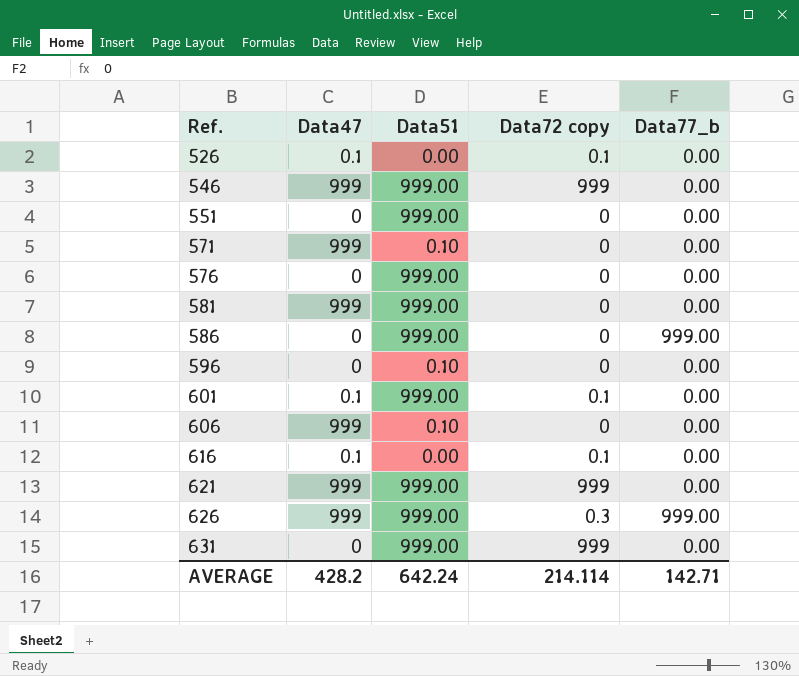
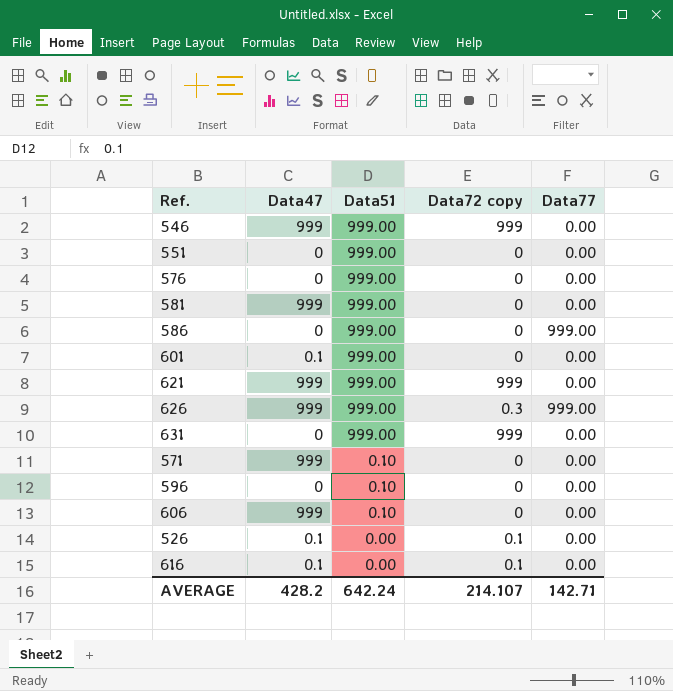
row order: Ref. ascending -> Data51 descending
column name: Data77_b -> Data77
601 | Data72 copy: 0.1 -> 0
AVERAGE | Data72 copy: 214.114 -> 214.107

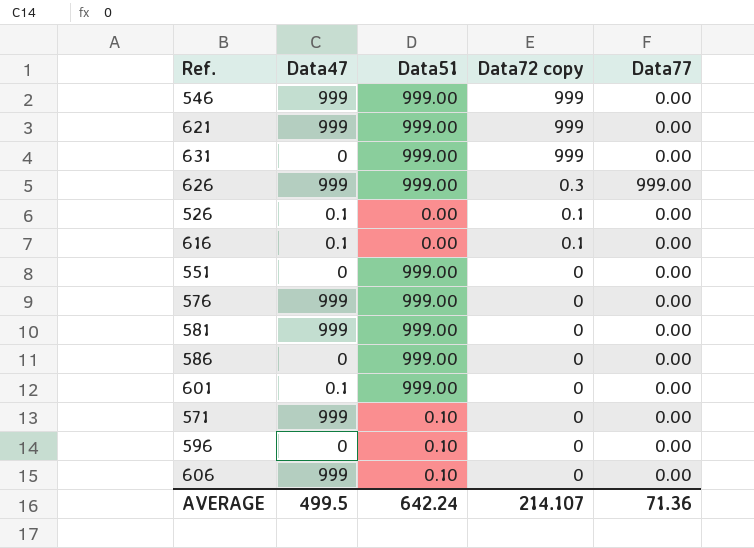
row order: Data51 descending -> Data72 copy descending
576 | Data47: 0 -> 999
586 | Data77: 999.00 -> 0.00
AVERAGE | Data47: 428.2 -> 499.5
AVERAGE | Data77: 142.71 -> 71.36

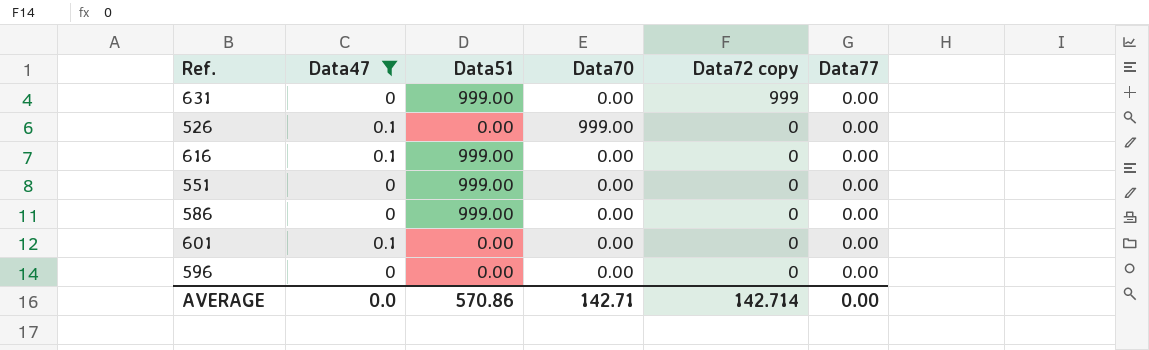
filter: none -> Data47 != 999
column Data70 | position: none -> 4
526 | Data72 copy: 0.1 -> 0
616 | Data51: 0.00 -> 999.00
616 | Data72 copy: 0.1 -> 0
601 | Data51: 999.00 -> 0.00
596 | Data51: 0.10 -> 0.00
AVERAGE | Data47: 499.5 -> 0.0
AVERAGE | Data51: 642.24 -> 570.86
AVERAGE | Data72 copy: 214.107 -> 142.714
AVERAGE | Data77: 71.36 -> 0.00

